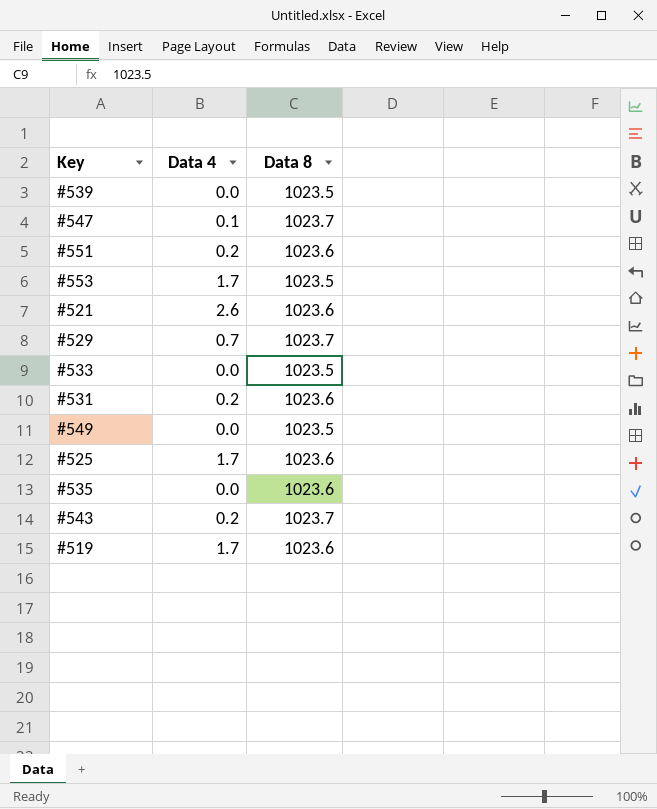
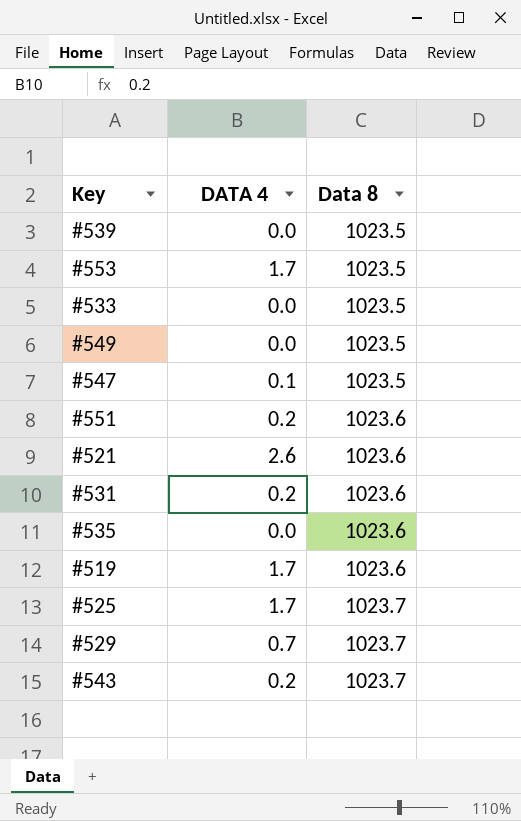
row order: none -> Data 8 ascending
column name: Data 4 -> DATA 4
#547 | Data 8: 1023.7 -> 1023.5
#525 | Data 8: 1023.6 -> 1023.7

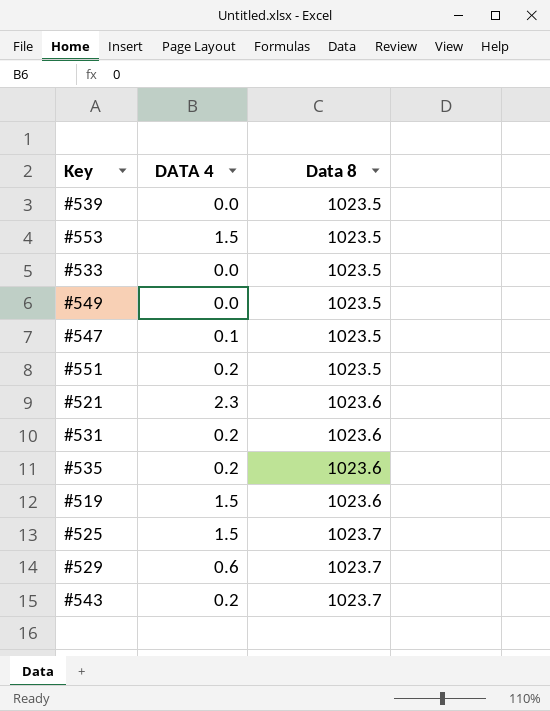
#553 | DATA 4: 1.7 -> 1.5
#551 | Data 8: 1023.6 -> 1023.5
#521 | DATA 4: 2.6 -> 2.3
#535 | DATA 4: 0.0 -> 0.2
#519 | DATA 4: 1.7 -> 1.5
#525 | DATA 4: 1.7 -> 1.5
#529 | DATA 4: 0.7 -> 0.6

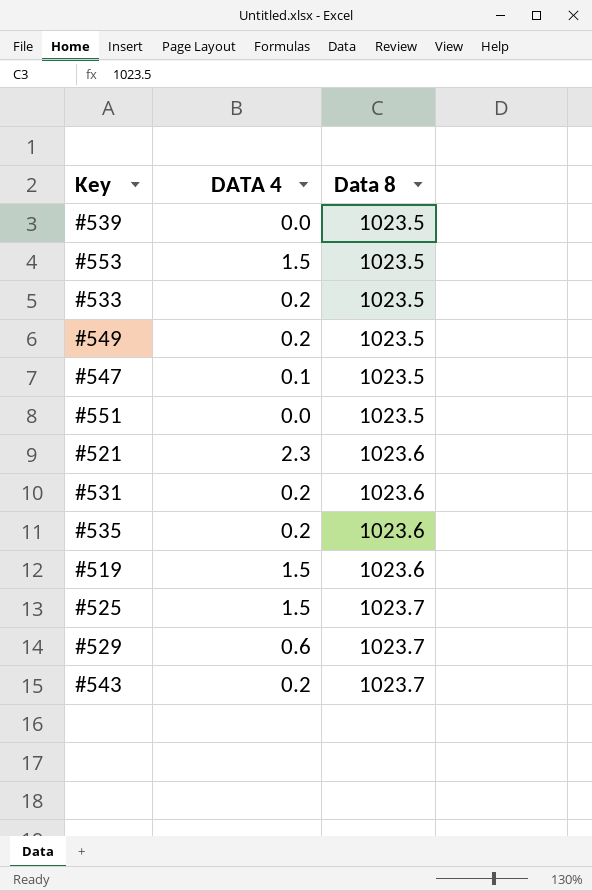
#533 | DATA 4: 0.0 -> 0.2
#549 | DATA 4: 0.0 -> 0.2
#551 | DATA 4: 0.2 -> 0.0

